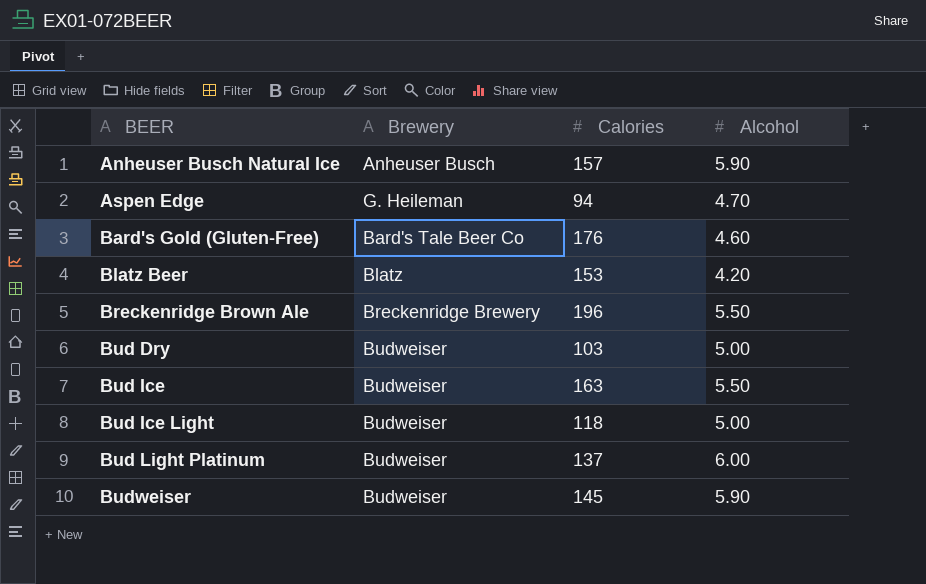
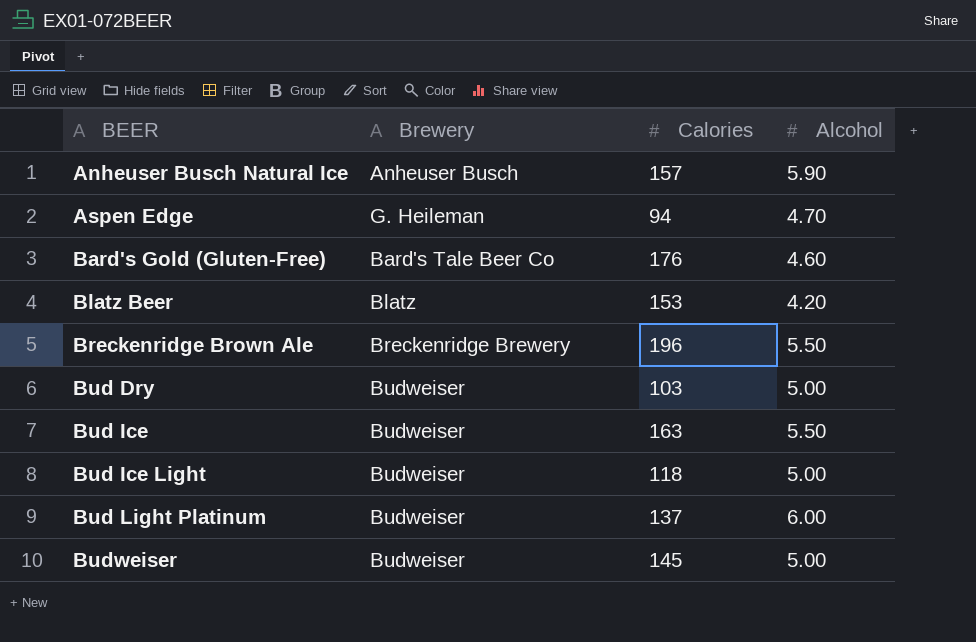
Budweiser | Alcohol: 5.90 -> 5.00

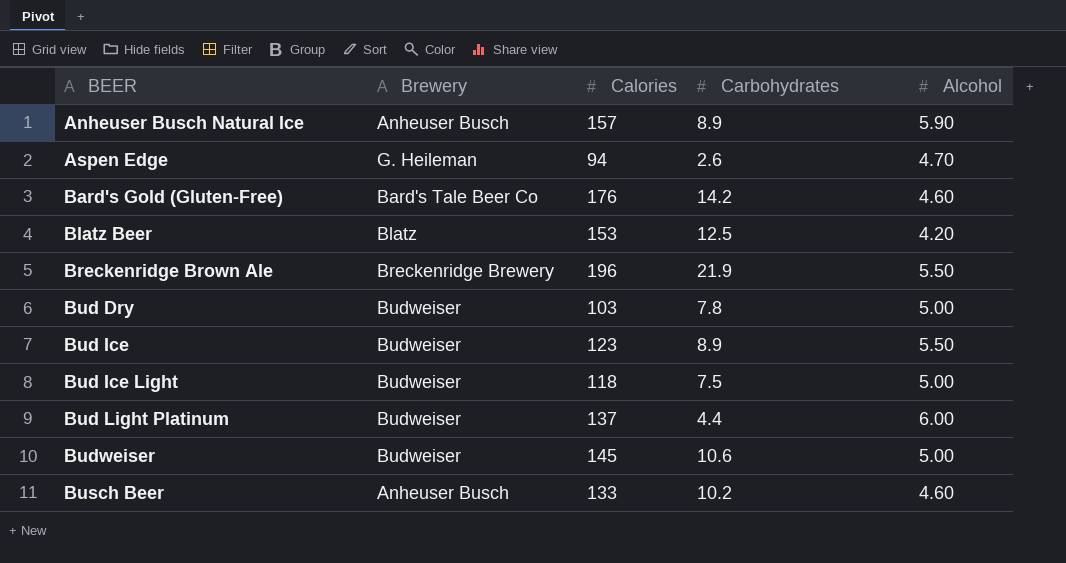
column Carbohydrates | position: none -> 4
Bud Ice | Calories: 163 -> 123
row Busch Beer: none -> Anheuser Busch | 133 | 10.2 | 4.60

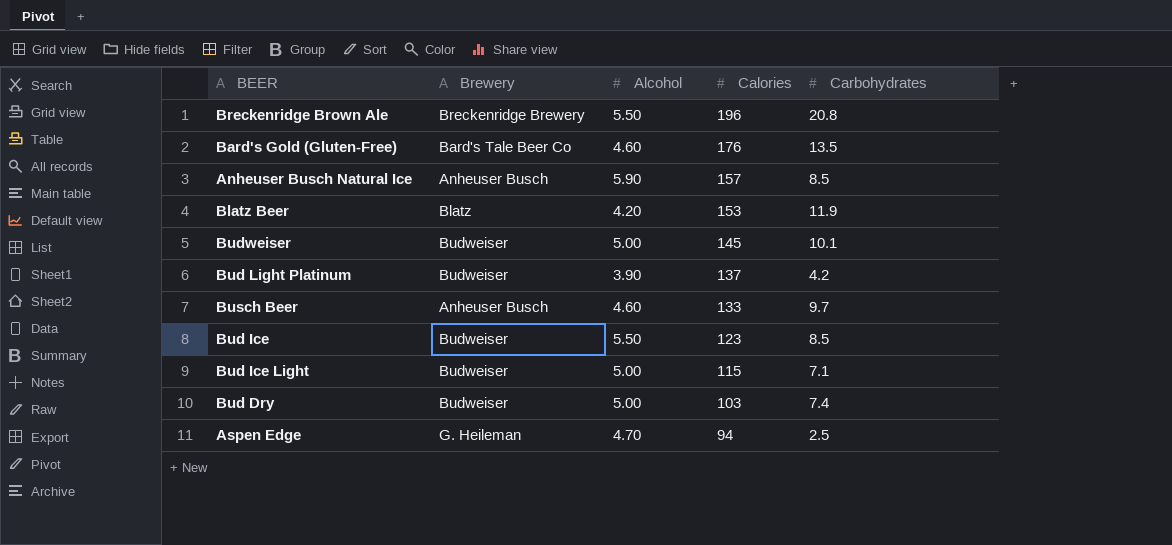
row order: BEER ascending -> Calories descending
column Alcohol | position: 5 -> 3
Breckenridge Brown Ale | Carbohydrates: 21.9 -> 20.8
Bard's Gold (Gluten-Free) | Carbohydrates: 14.2 -> 13.5
Anheuser Busch Natural Ice | Carbohydrates: 8.9 -> 8.5
Blatz Beer | Carbohydrates: 12.5 -> 11.9
Budweiser | Carbohydrates: 10.6 -> 10.1
Bud Light Platinum | Alcohol: 6.00 -> 3.90
Bud Light Platinum | Carbohydrates: 4.4 -> 4.2
Busch Beer | Carbohydrates: 10.2 -> 9.7
Bud Ice | Carbohydrates: 8.9 -> 8.5
Bud Ice Light | Calories: 118 -> 115
Bud Ice Light | Carbohydrates: 7.5 -> 7.1
Bud Dry | Carbohydrates: 7.8 -> 7.4
Aspen Edge | Carbohydrates: 2.6 -> 2.5

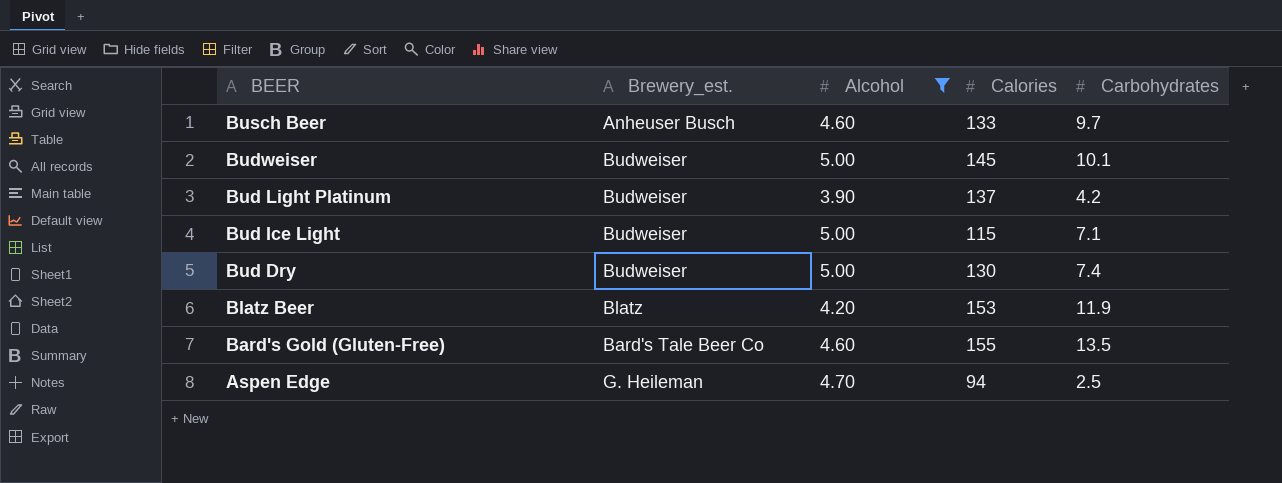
filter: none -> Alcohol <= 5.00
row order: Calories descending -> BEER descending
column name: Brewery -> Brewery_est.
Bud Dry | Calories: 103 -> 130
Bard's Gold (Gluten-Free) | Calories: 176 -> 155

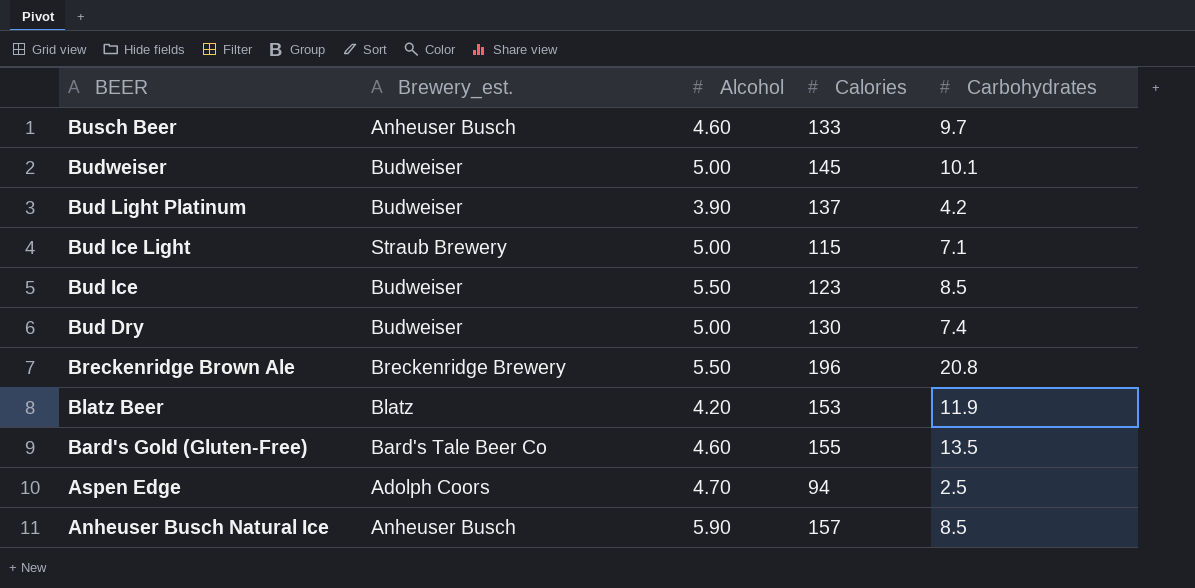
filter: Alcohol <= 5.00 -> none
Bud Ice Light | Brewery_est.: Budweiser -> Straub Brewery
Aspen Edge | Brewery_est.: G. Heileman -> Adolph Coors

